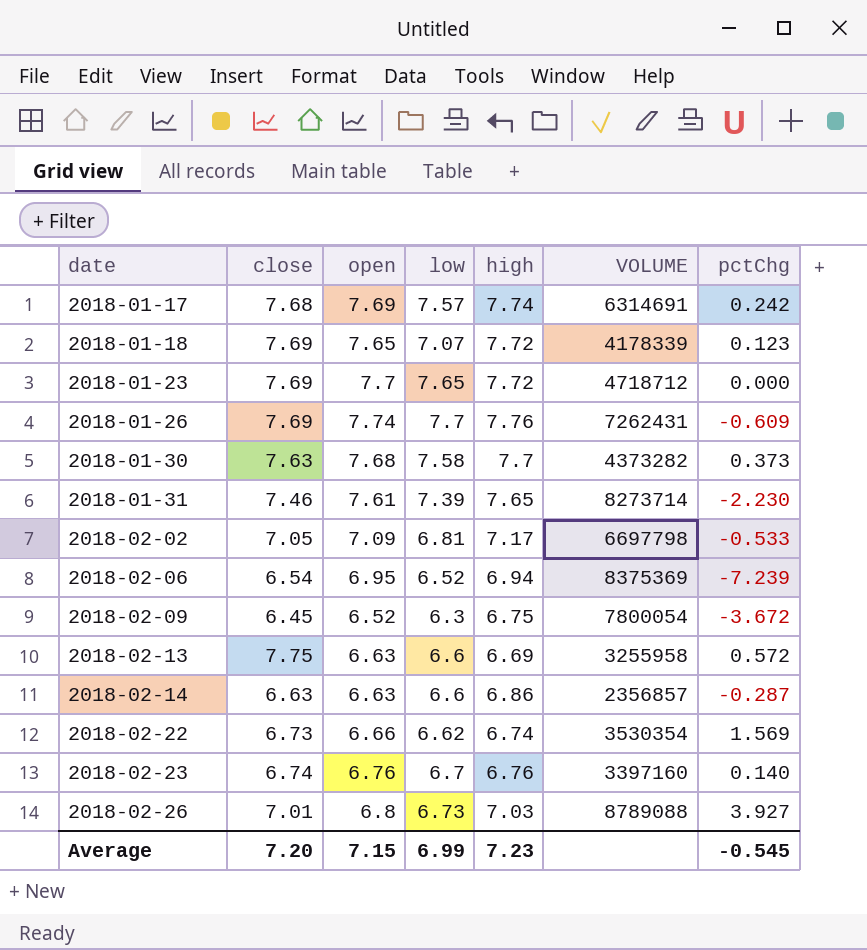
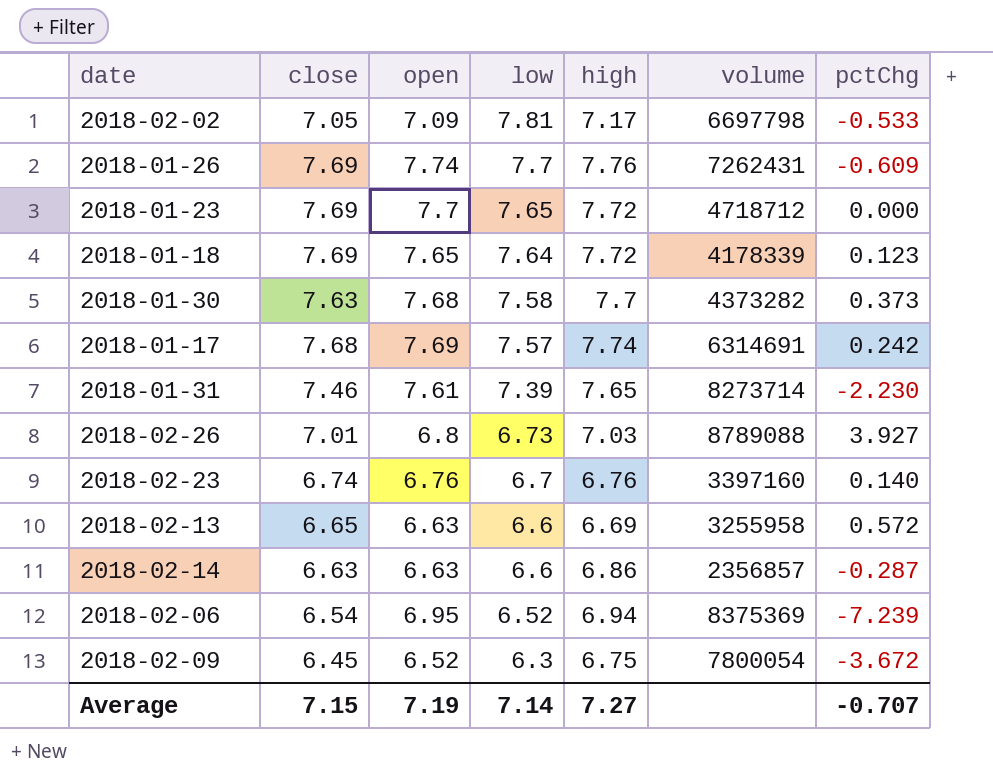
row order: date ascending -> low descending
column name: VOLUME -> volume
row 2018-02-22: 6.73 | 6.66 | 6.62 | 6.74 | 3530354 | 1.569 -> none
2018-02-02 | low: 6.81 -> 7.81
2018-01-18 | low: 7.07 -> 7.64
2018-02-13 | close: 7.75 -> 6.65
Average | close: 7.20 -> 7.15
Average | open: 7.15 -> 7.19
Average | low: 6.99 -> 7.14
Average | high: 7.23 -> 7.27
Average | pctChg: -0.545 -> -0.707

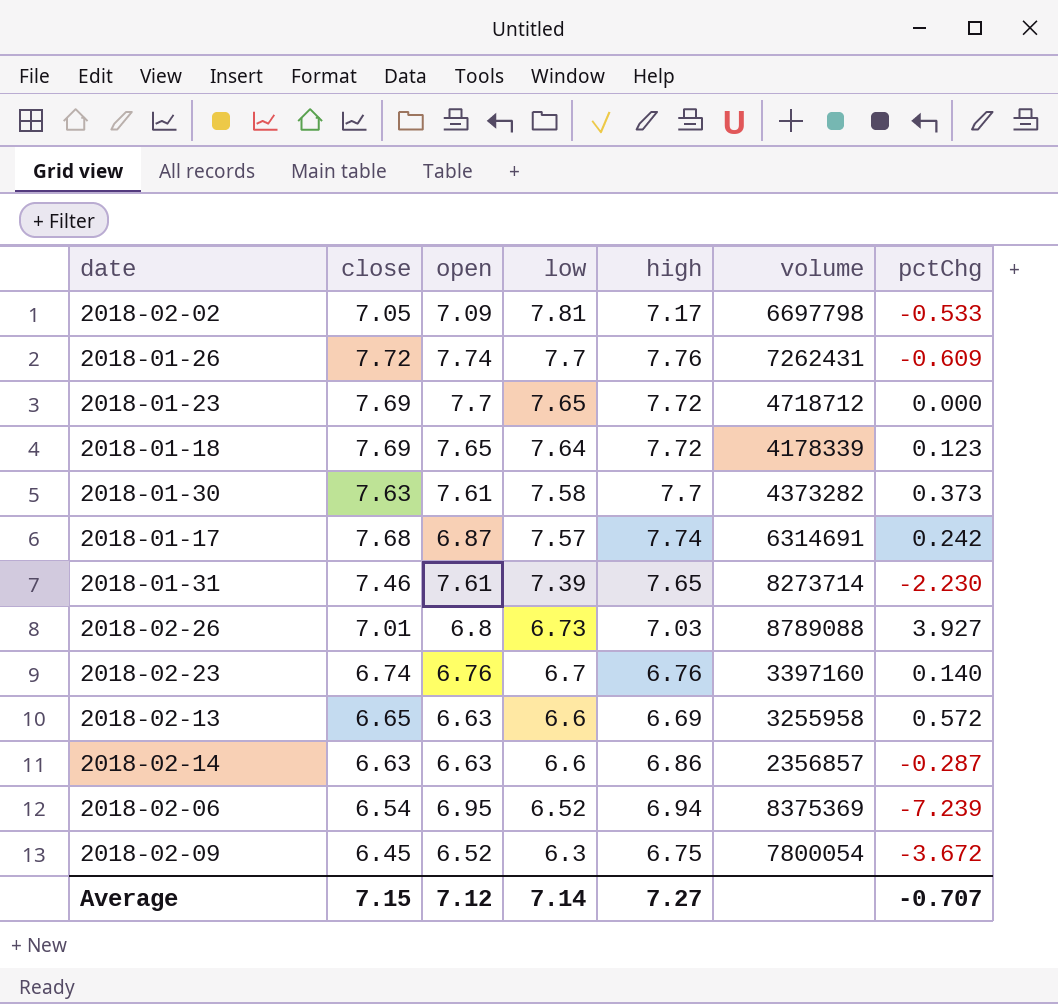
2018-01-26 | close: 7.69 -> 7.72
2018-01-30 | open: 7.68 -> 7.61
2018-01-17 | open: 7.69 -> 6.87
Average | open: 7.19 -> 7.12

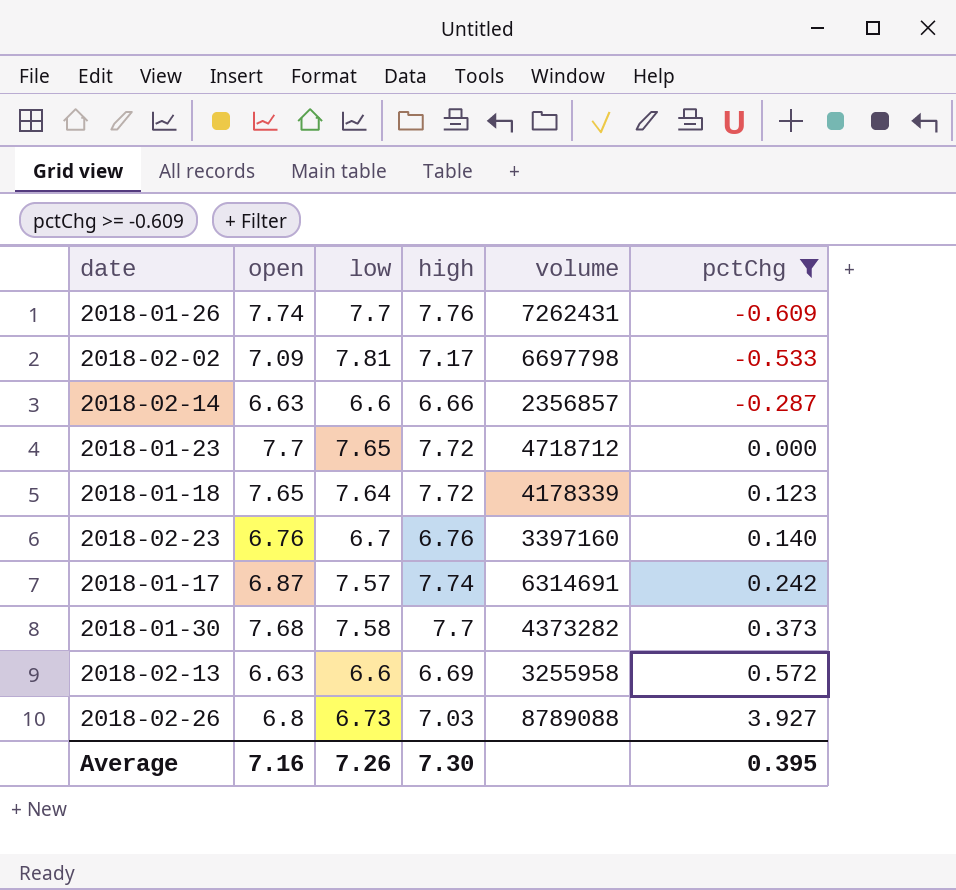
filter: none -> pctChg >= -0.609
row order: low descending -> pctChg ascending
column close | position: 2 -> none
2018-02-14 | high: 6.86 -> 6.66
2018-01-30 | open: 7.61 -> 7.68
Average | open: 7.12 -> 7.16
Average | low: 7.14 -> 7.26
Average | high: 7.27 -> 7.30
Average | pctChg: -0.707 -> 0.395

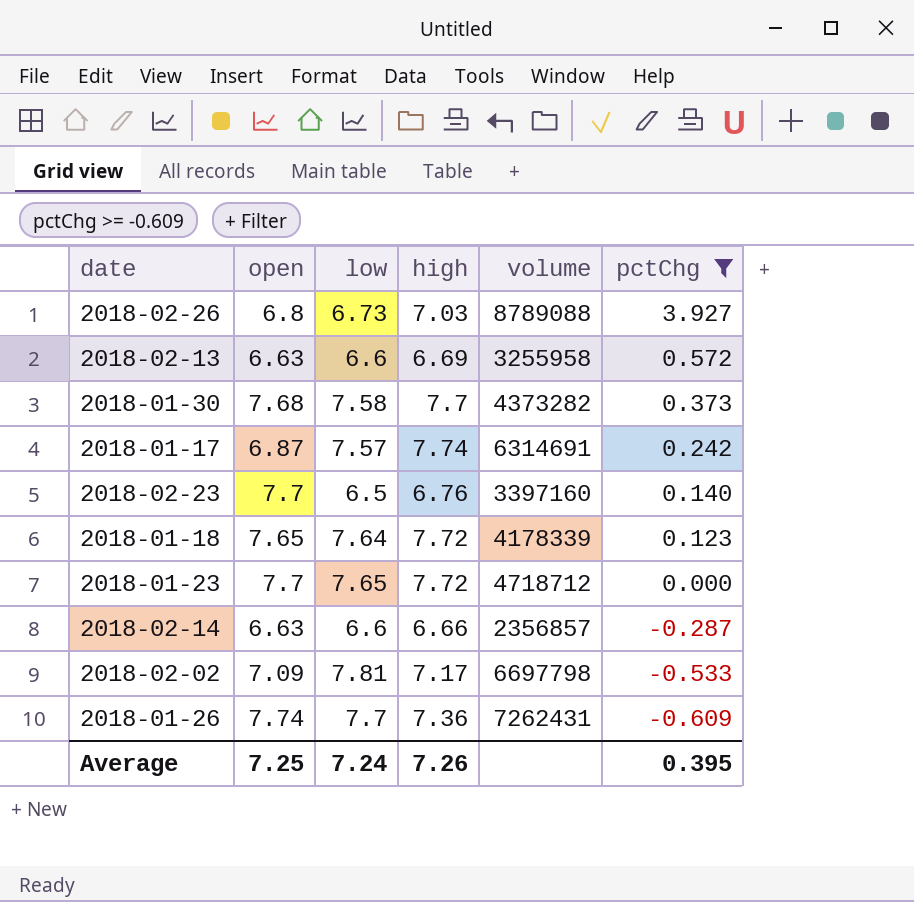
row order: pctChg ascending -> pctChg descending
2018-02-23 | open: 6.76 -> 7.7
2018-02-23 | low: 6.7 -> 6.5
2018-01-26 | high: 7.76 -> 7.36
Average | open: 7.16 -> 7.25
Average | low: 7.26 -> 7.24
Average | high: 7.30 -> 7.26

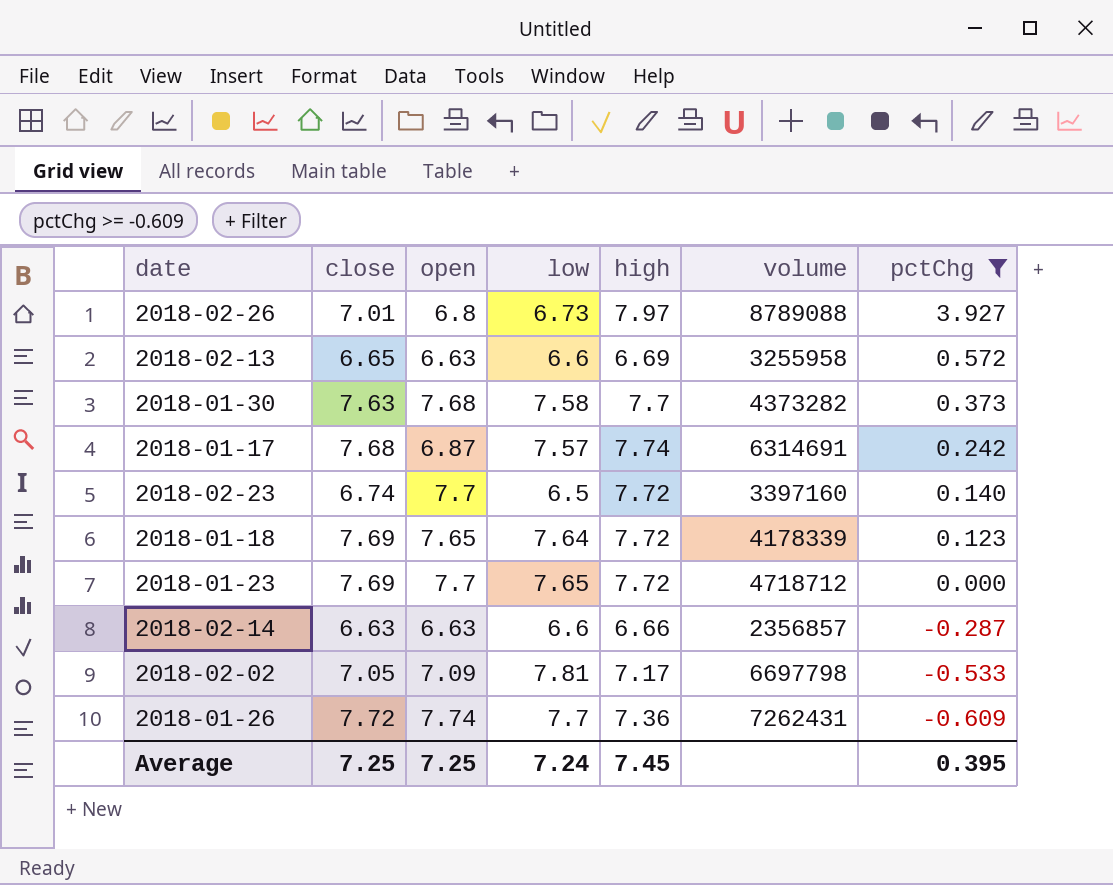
column close | position: none -> 2
2018-02-26 | high: 7.03 -> 7.97
2018-02-23 | high: 6.76 -> 7.72
Average | high: 7.26 -> 7.45

